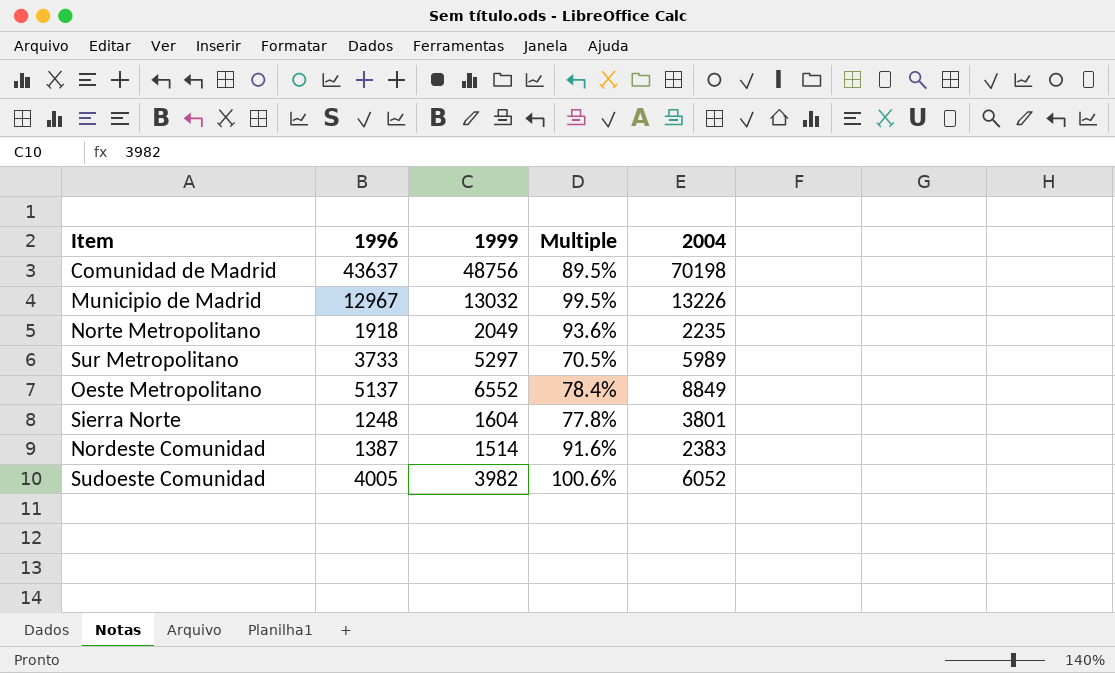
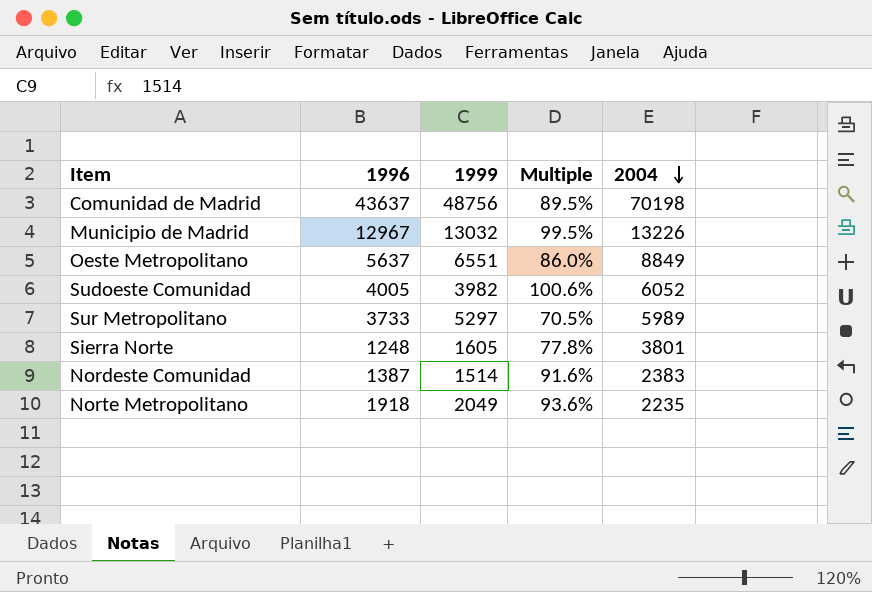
row order: none -> 2004 descending
Oeste Metropolitano | 1996: 5137 -> 5637
Oeste Metropolitano | 1999: 6552 -> 6551
Oeste Metropolitano | Multiple: 78.4% -> 86.0%
Sierra Norte | 1999: 1604 -> 1605

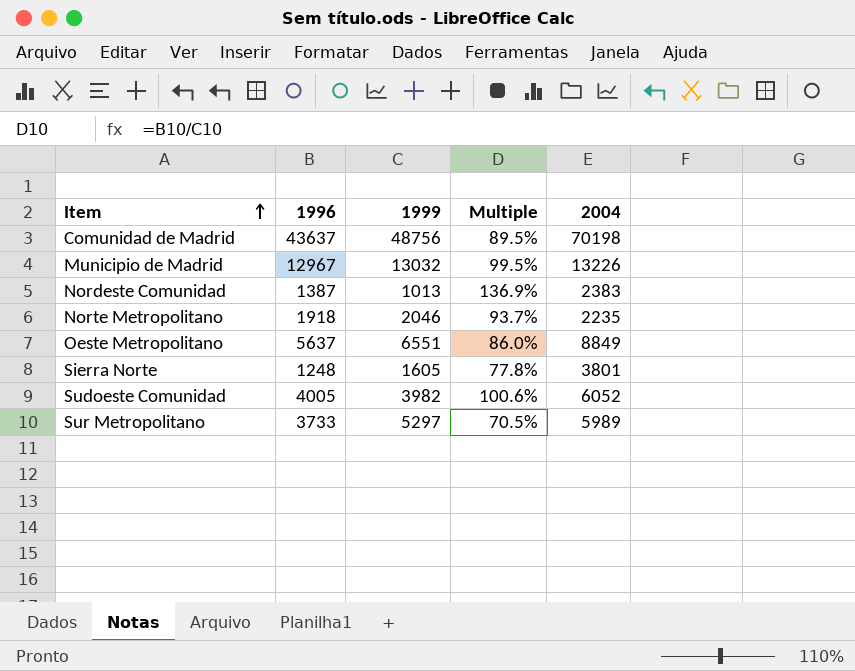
row order: 2004 descending -> Item ascending
Nordeste Comunidad | 1999: 1514 -> 1013
Nordeste Comunidad | Multiple: 91.6% -> 136.9%
Norte Metropolitano | 1999: 2049 -> 2046
Norte Metropolitano | Multiple: 93.6% -> 93.7%

